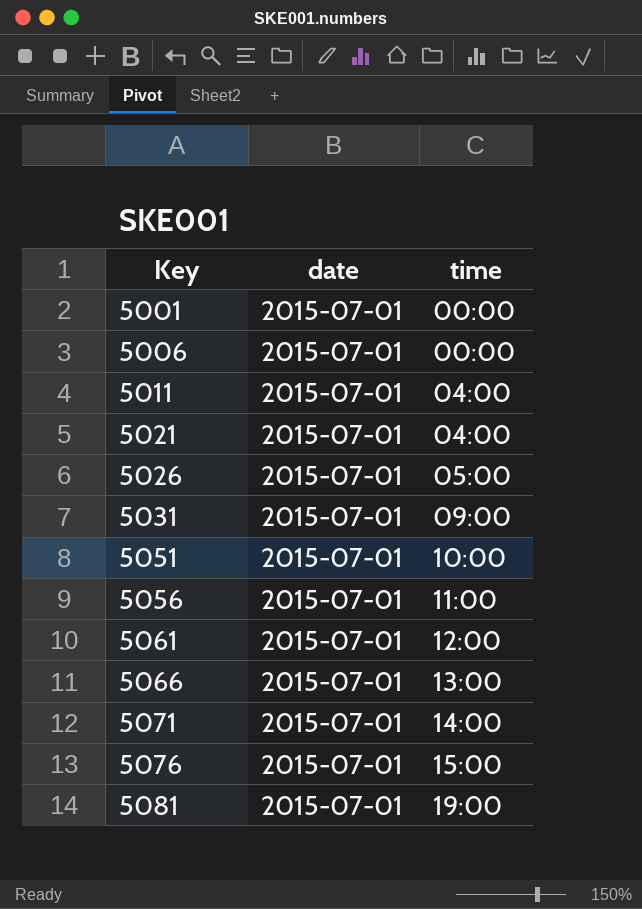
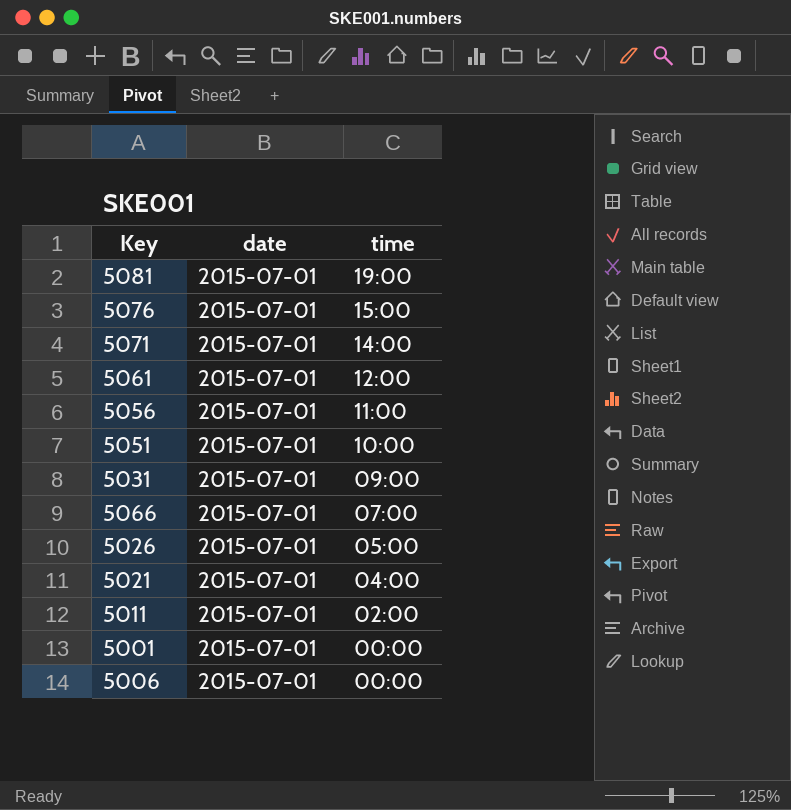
row order: Key ascending -> time descending
5066 | time: 13:00 -> 07:00
5011 | time: 04:00 -> 02:00

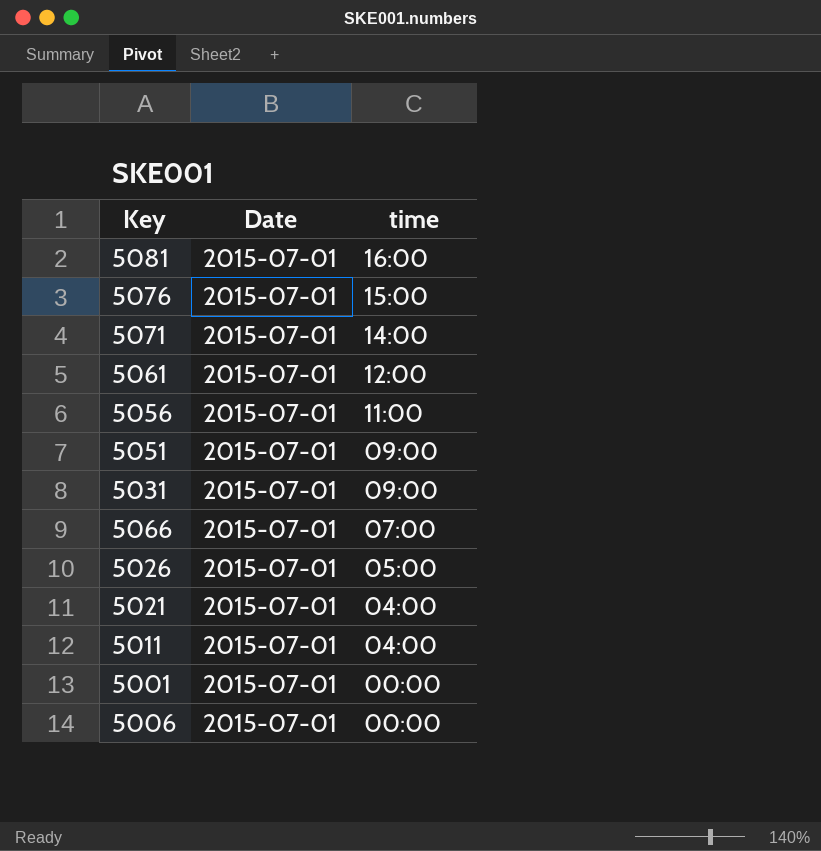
column name: date -> Date
5081 | time: 19:00 -> 16:00
5051 | time: 10:00 -> 09:00
5011 | time: 02:00 -> 04:00

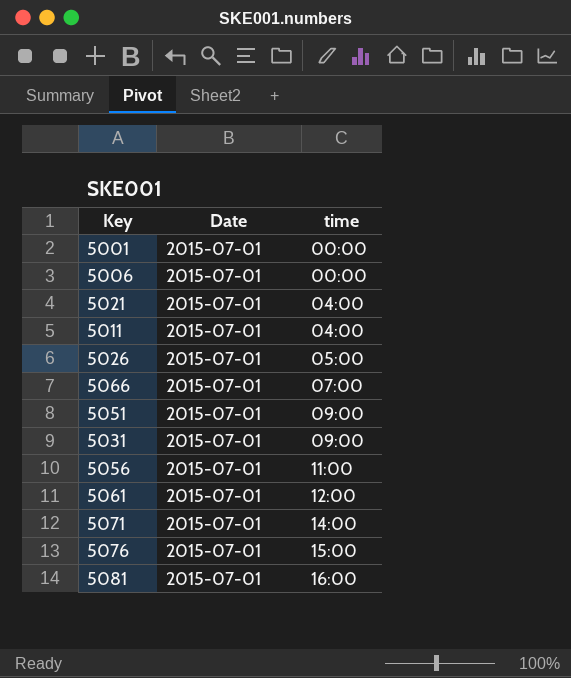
row order: time descending -> time ascending

